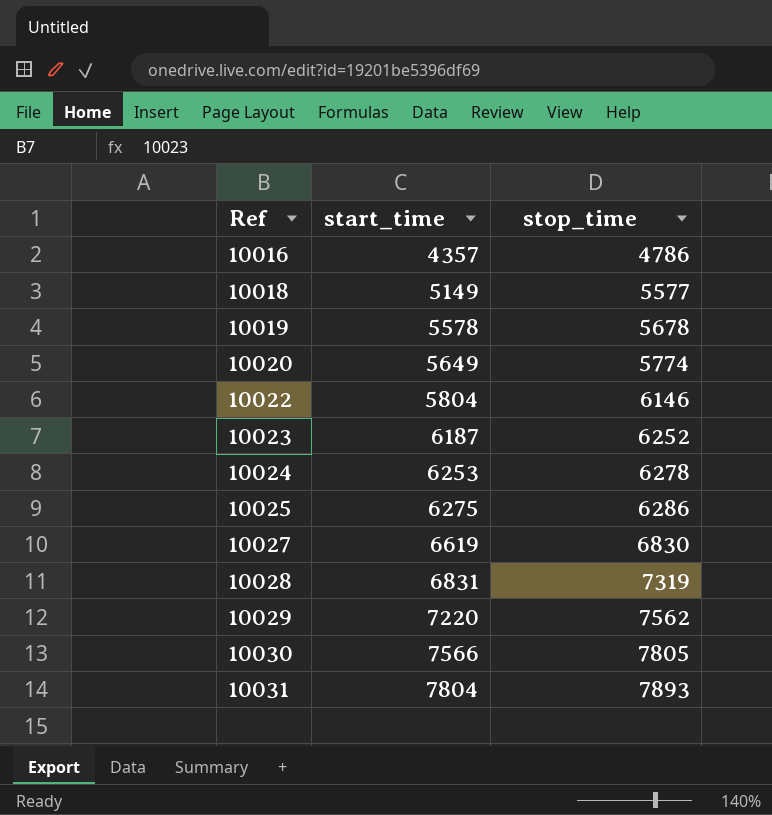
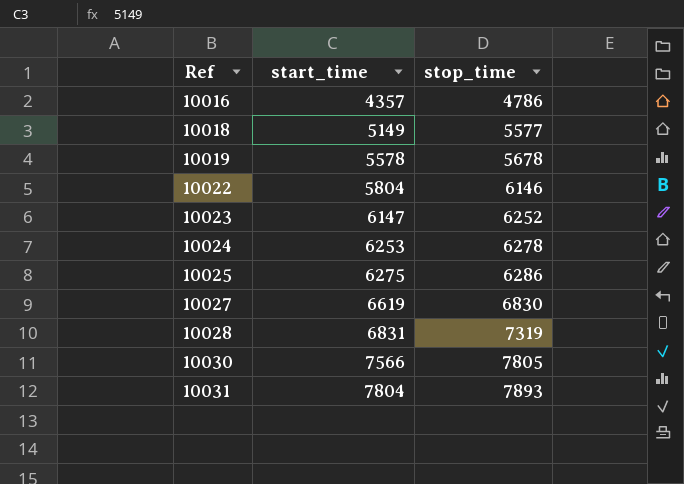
row 10020: 5649 | 5774 -> none
row 10029: 7220 | 7562 -> none
10023 | start_time: 6187 -> 6147

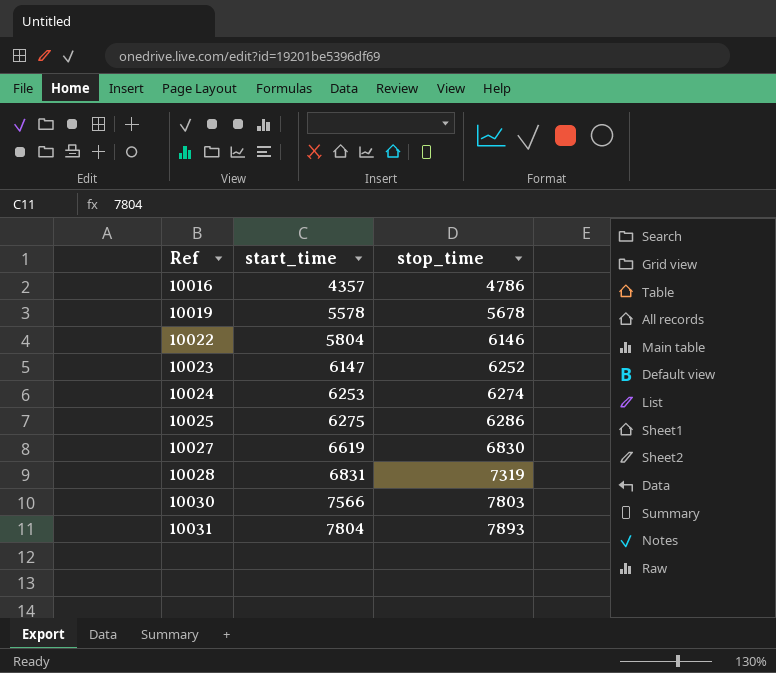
row 10018: 5149 | 5577 -> none
10024 | stop_time: 6278 -> 6274
10030 | stop_time: 7805 -> 7803

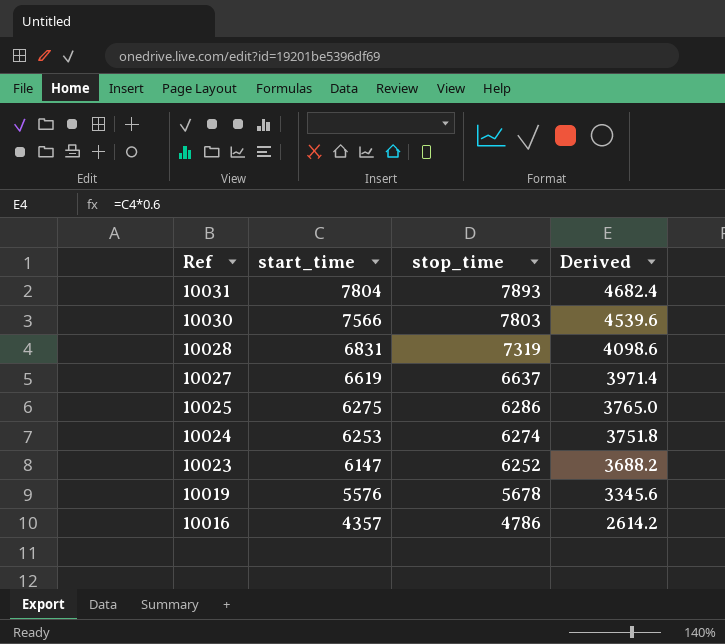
row order: Ref ascending -> Ref descending
column Derived | formula: none -> [start_time] * 0.6
row 10022: 5804 | 6146 -> none
10027 | stop_time: 6830 -> 6637
10019 | start_time: 5578 -> 5576

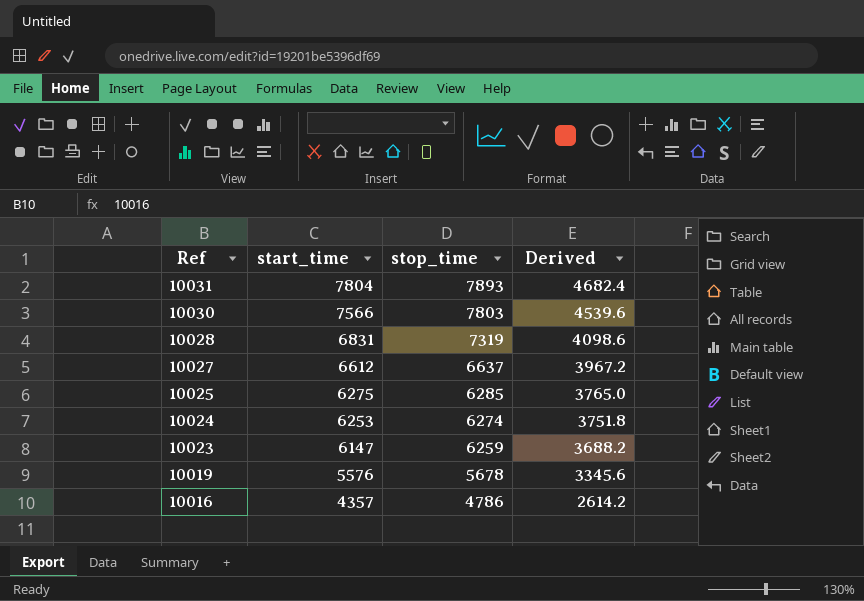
10027 | start_time: 6619 -> 6612
10027 | Derived: 3971.4 -> 3967.2
10025 | stop_time: 6286 -> 6285
10023 | stop_time: 6252 -> 6259

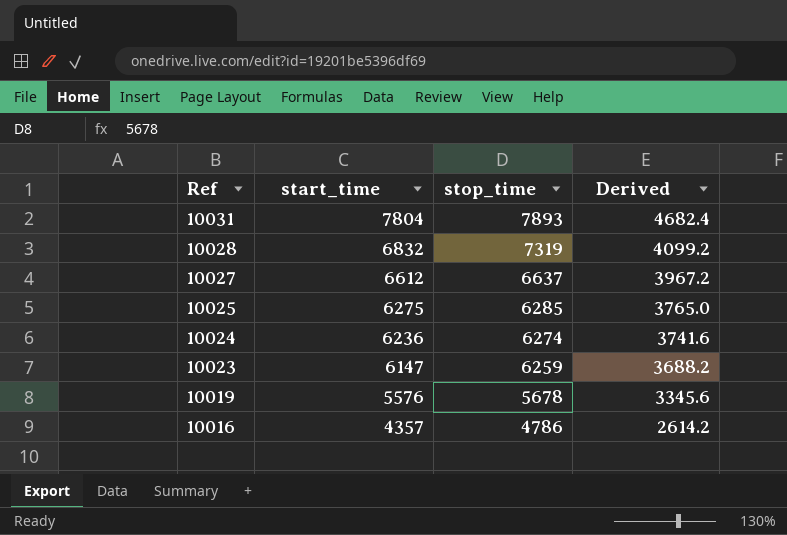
row 10030: 7566 | 7803 | 4539.6 -> none
10028 | start_time: 6831 -> 6832
10028 | Derived: 4098.6 -> 4099.2
10024 | start_time: 6253 -> 6236
10024 | Derived: 3751.8 -> 3741.6

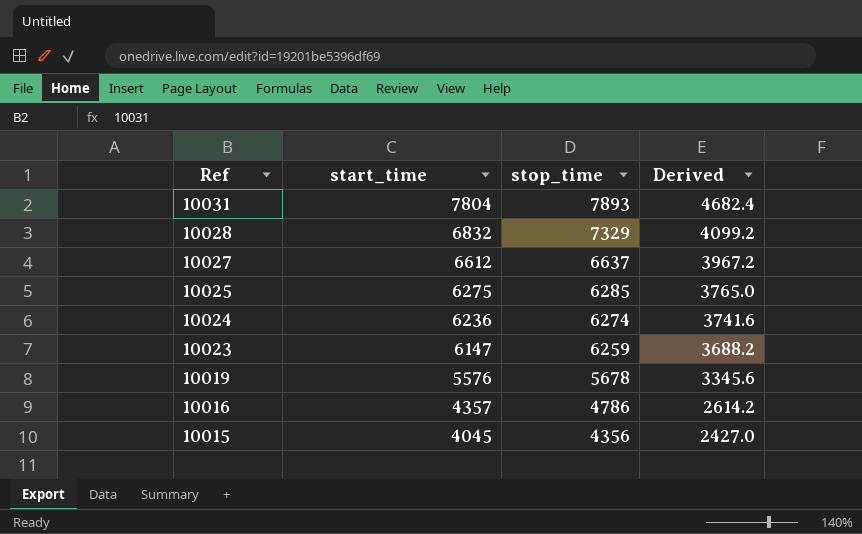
10028 | stop_time: 7319 -> 7329
row 10015: none -> 4045 | 4356 | 2427.0

